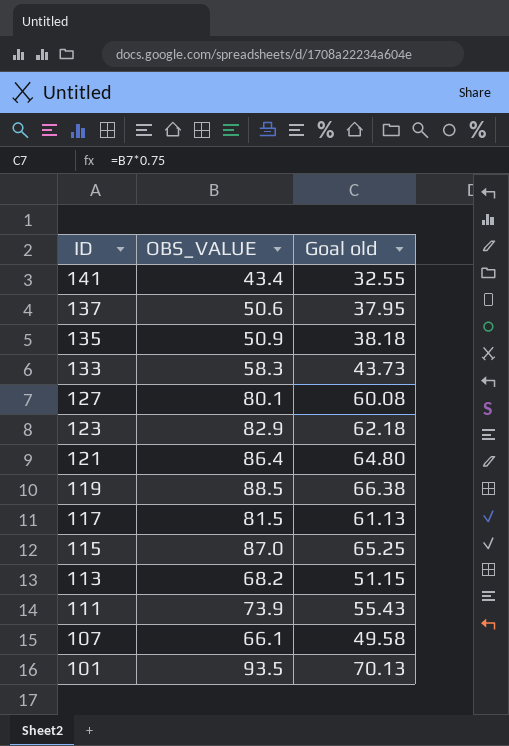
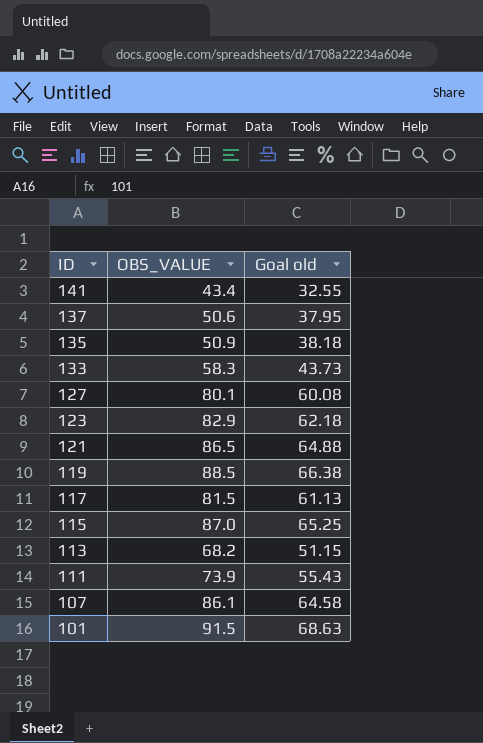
121 | OBS_VALUE: 86.4 -> 86.5
121 | Goal old: 64.80 -> 64.88
107 | OBS_VALUE: 66.1 -> 86.1
107 | Goal old: 49.58 -> 64.58
101 | OBS_VALUE: 93.5 -> 91.5
101 | Goal old: 70.13 -> 68.63

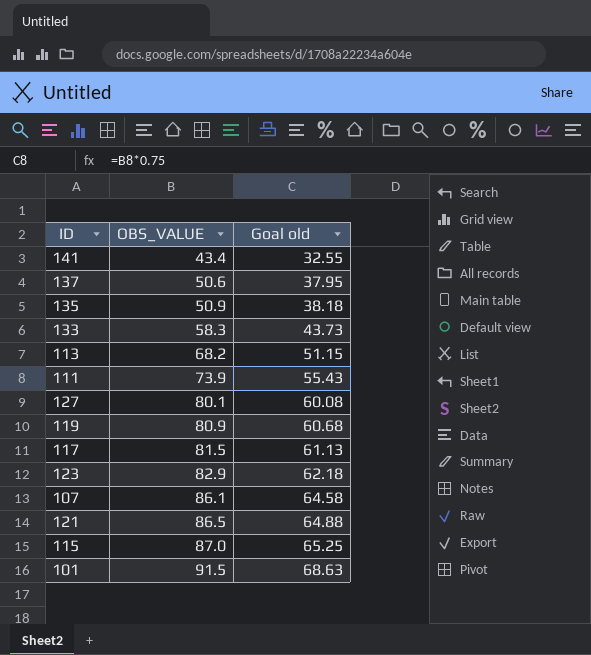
row order: ID descending -> OBS_VALUE ascending
119 | OBS_VALUE: 88.5 -> 80.9
119 | Goal old: 66.38 -> 60.68

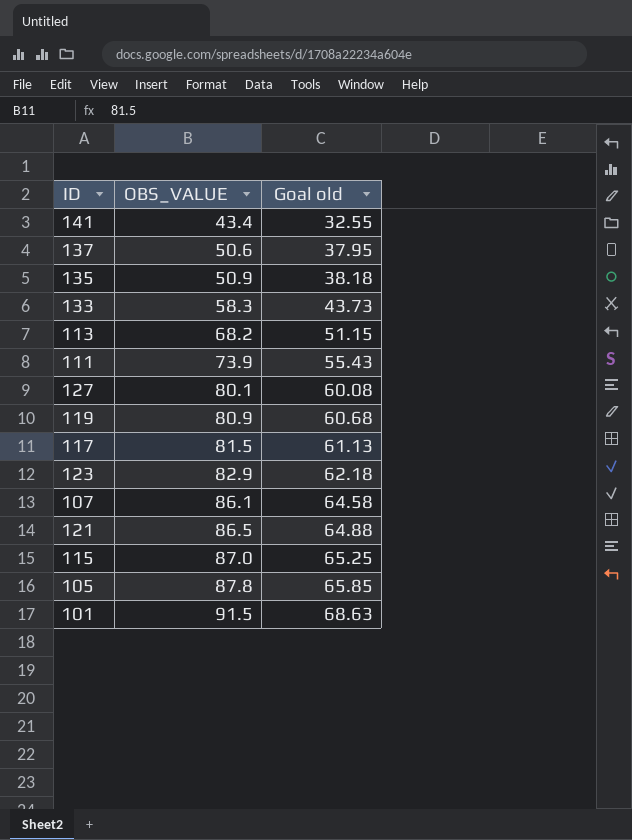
row 105: none -> 87.8 | 65.85

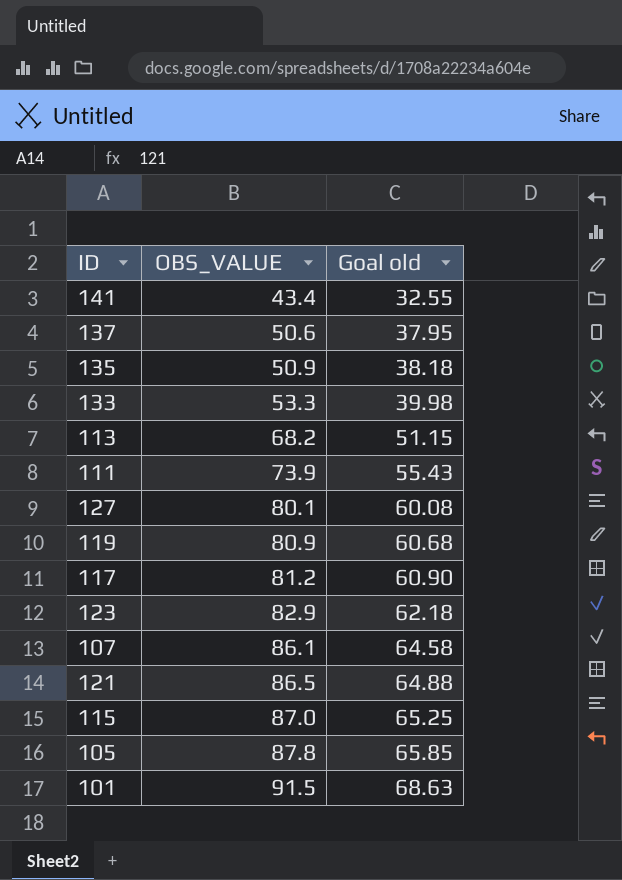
133 | OBS_VALUE: 58.3 -> 53.3
133 | Goal old: 43.73 -> 39.98
117 | OBS_VALUE: 81.5 -> 81.2
117 | Goal old: 61.13 -> 60.90

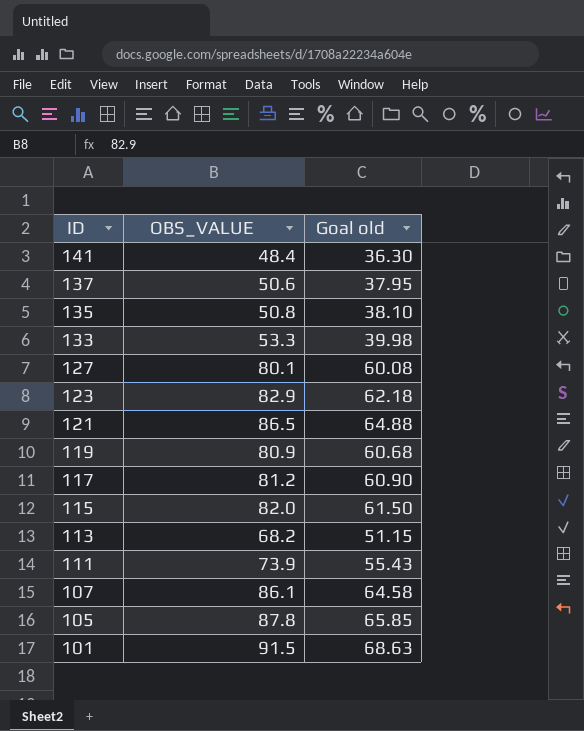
row order: OBS_VALUE ascending -> ID descending
141 | OBS_VALUE: 43.4 -> 48.4
141 | Goal old: 32.55 -> 36.30
135 | OBS_VALUE: 50.9 -> 50.8
135 | Goal old: 38.18 -> 38.10
115 | OBS_VALUE: 87.0 -> 82.0
115 | Goal old: 65.25 -> 61.50

